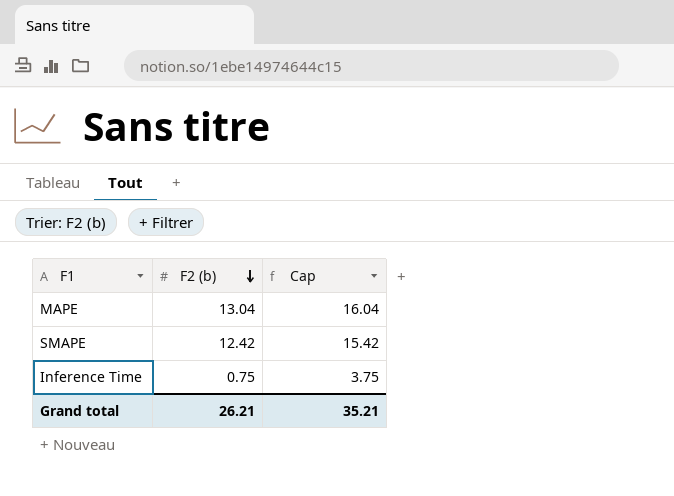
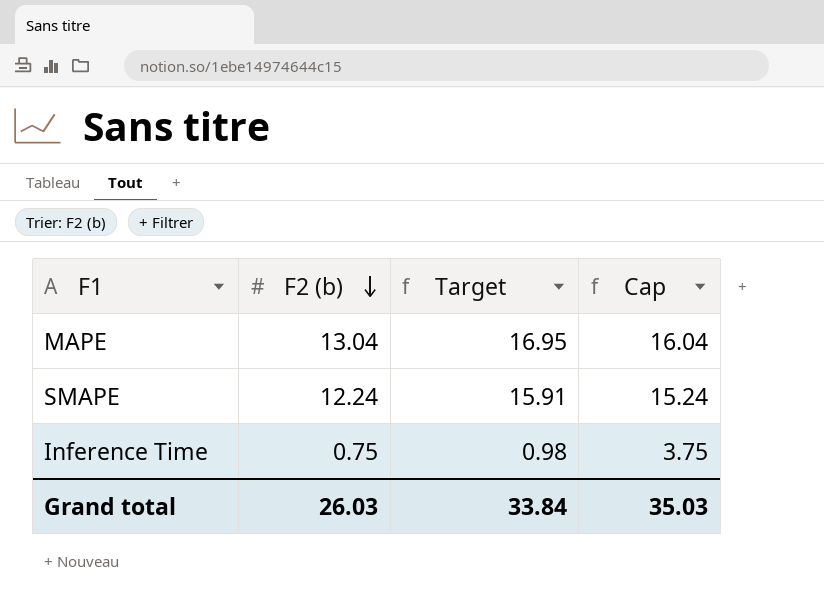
column Target | formula: none -> [F2 (b)] * 1.3
SMAPE | F2 (b): 12.42 -> 12.24
SMAPE | Cap: 15.42 -> 15.24
Grand total | F2 (b): 26.21 -> 26.03
Grand total | Cap: 35.21 -> 35.03

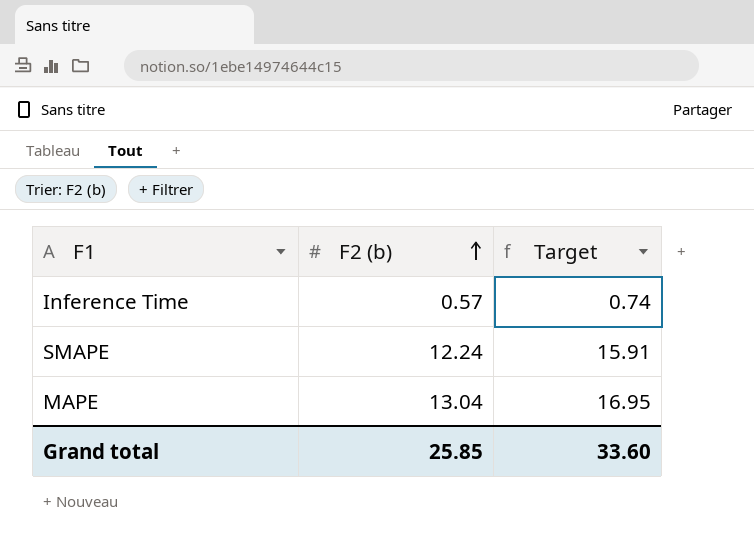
row order: F2 (b) descending -> F2 (b) ascending
column Cap | formula: [F2 (b)] + 3 -> none
Inference Time | F2 (b): 0.75 -> 0.57
Inference Time | Target: 0.98 -> 0.74
Grand total | F2 (b): 26.03 -> 25.85
Grand total | Target: 33.84 -> 33.60

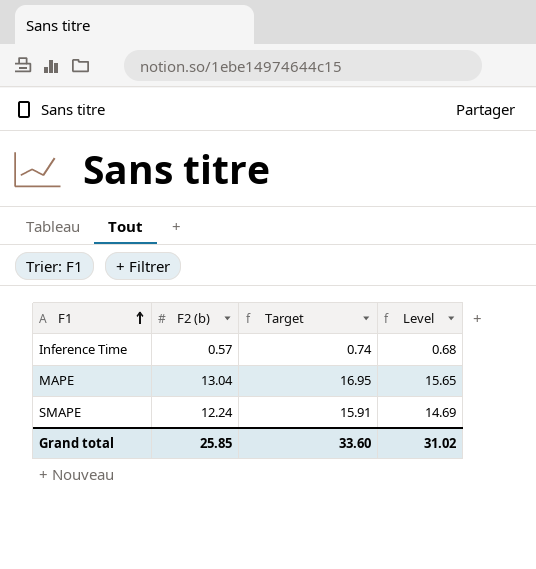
row order: F2 (b) ascending -> F1 ascending
column Level | formula: none -> [F2 (b)] * 1.2

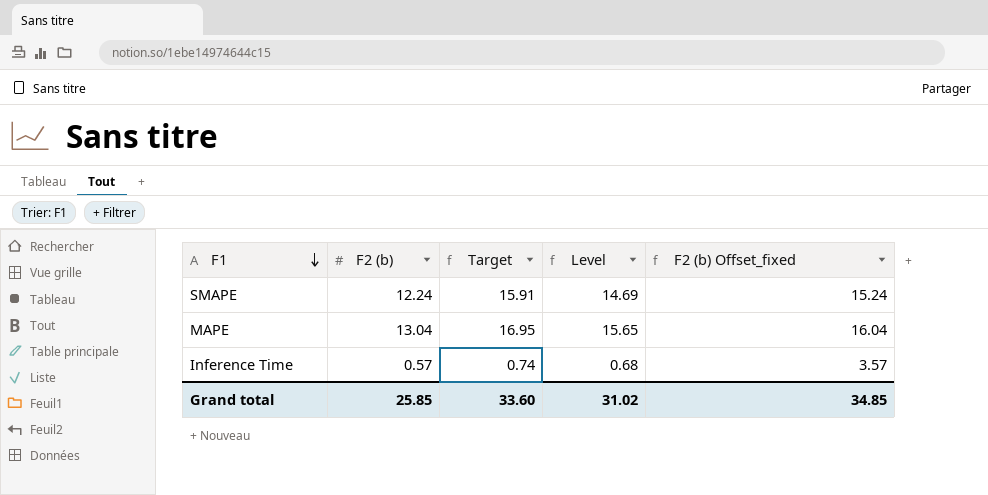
row order: F1 ascending -> F1 descending
column F2 (b) Offset_fixed | formula: none -> [F2 (b)] + 3

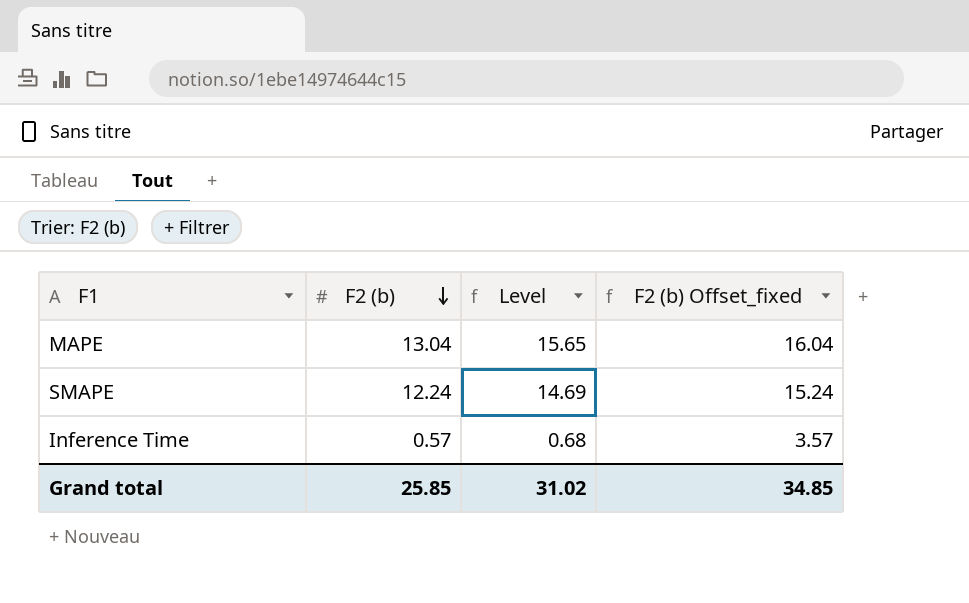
row order: F1 descending -> F2 (b) descending
column Target | formula: [F2 (b)] * 1.3 -> none

